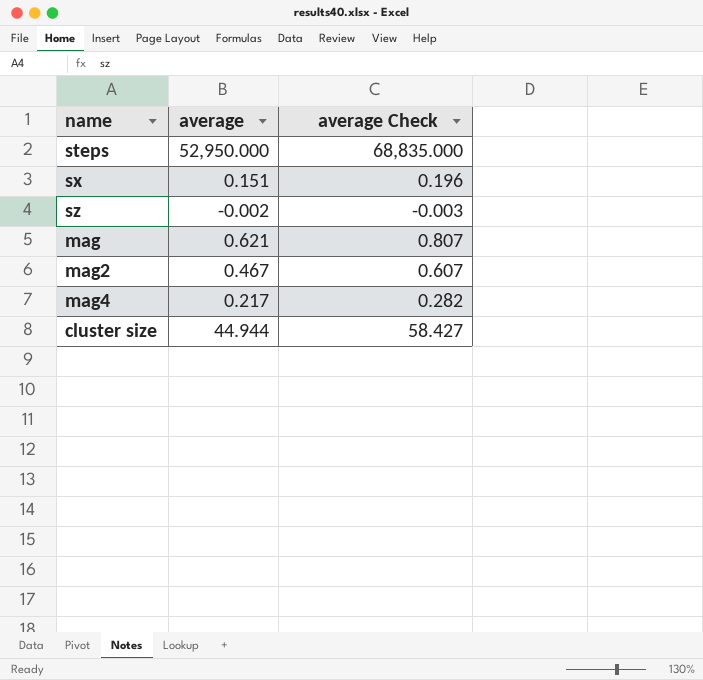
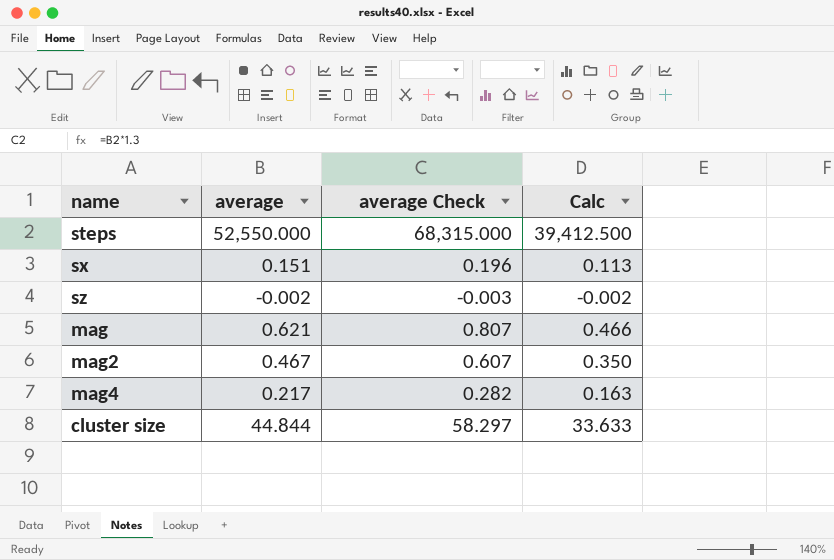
column Calc | formula: none -> [average] * 0.75
steps | average: 52,950.000 -> 52,550.000
steps | average Check: 68,835.000 -> 68,315.000
cluster size | average: 44.944 -> 44.844
cluster size | average Check: 58.427 -> 58.297

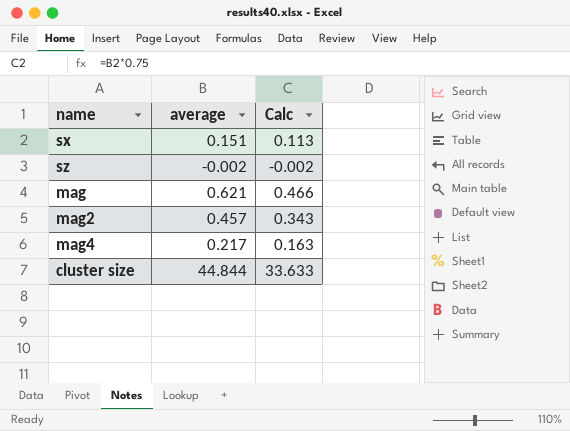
column average Check | formula: [average] * 1.3 -> none
row steps: 52,550.000 | 68,315.000 | 39,412.500 -> none
mag2 | average: 0.467 -> 0.457
mag2 | Calc: 0.350 -> 0.343

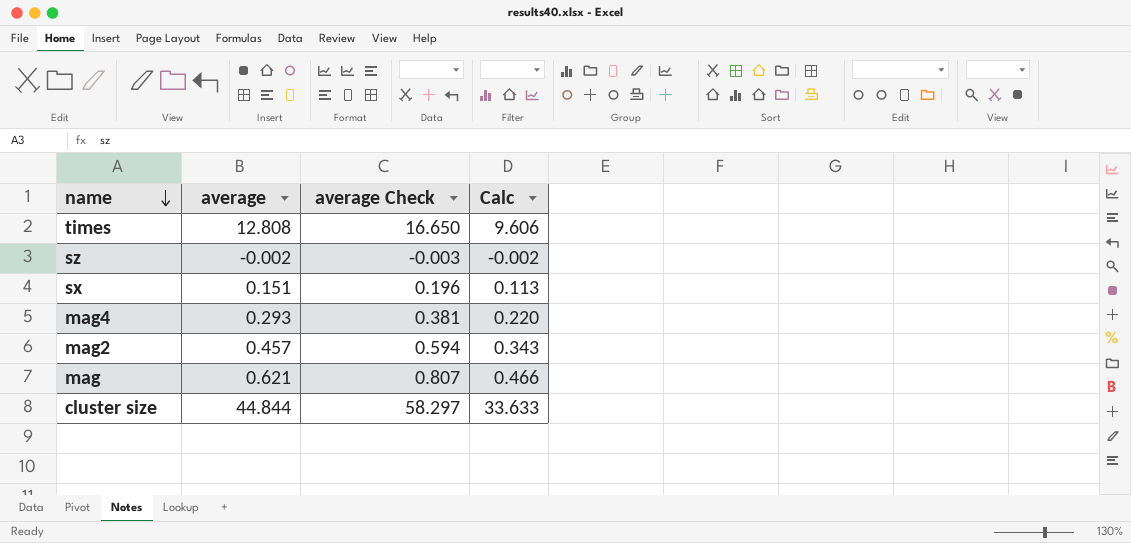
row order: none -> name descending
column average Check | formula: none -> [average] * 1.3
row times: none -> 12.808 | 16.650 | 9.606
mag4 | average: 0.217 -> 0.293
mag4 | Calc: 0.163 -> 0.220

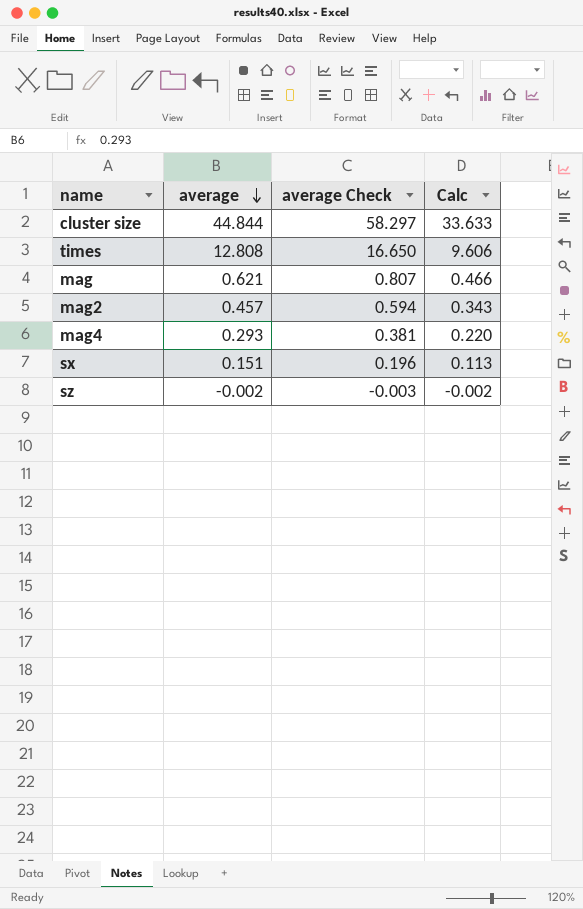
row order: name descending -> average descending

